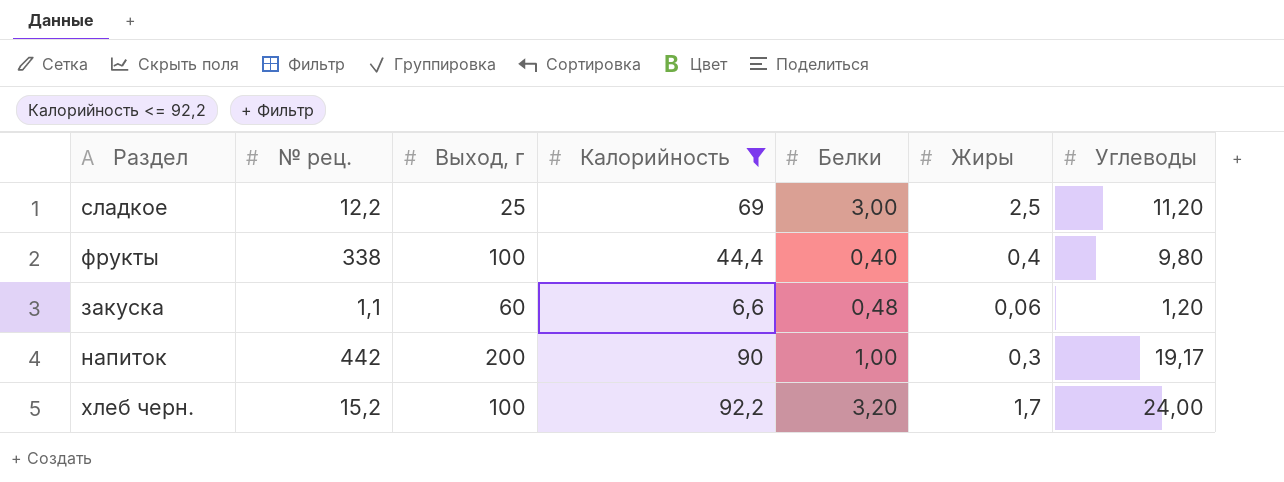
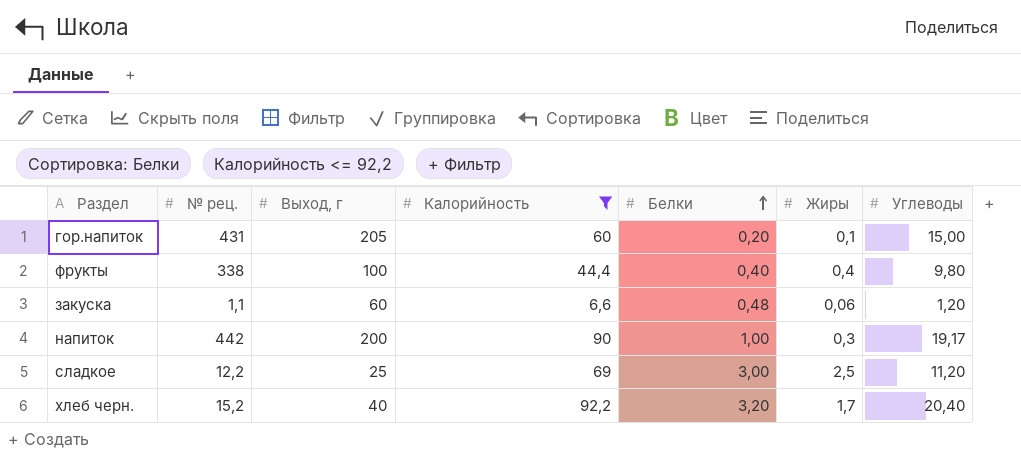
row order: none -> Белки ascending
row гор.напиток: none -> 431 | 205 | 60 | 0,20 | 0,1 | 15,00
хлеб черн. | Выход, г: 100 -> 40
хлеб черн. | Углеводы: 24,00 -> 20,40

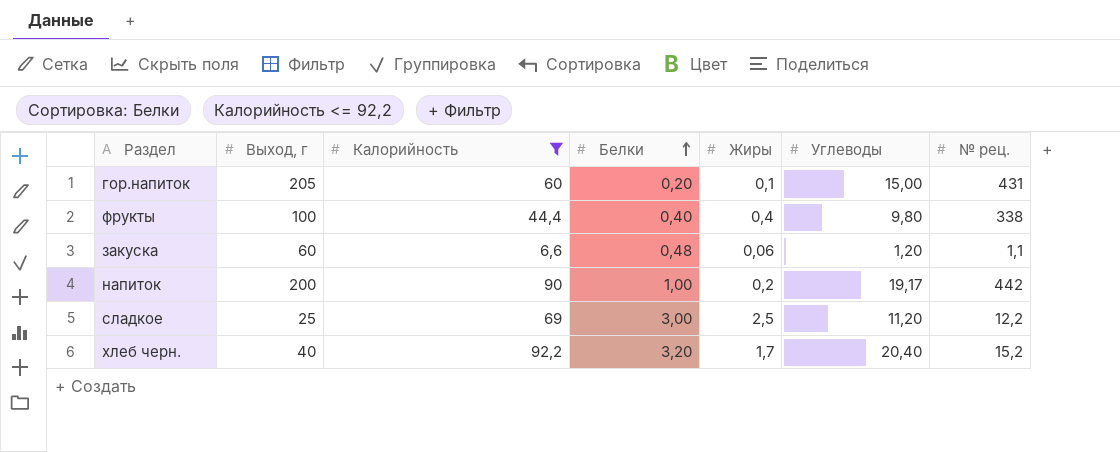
column № рец. | position: 2 -> 7
напиток | Жиры: 0,3 -> 0,2

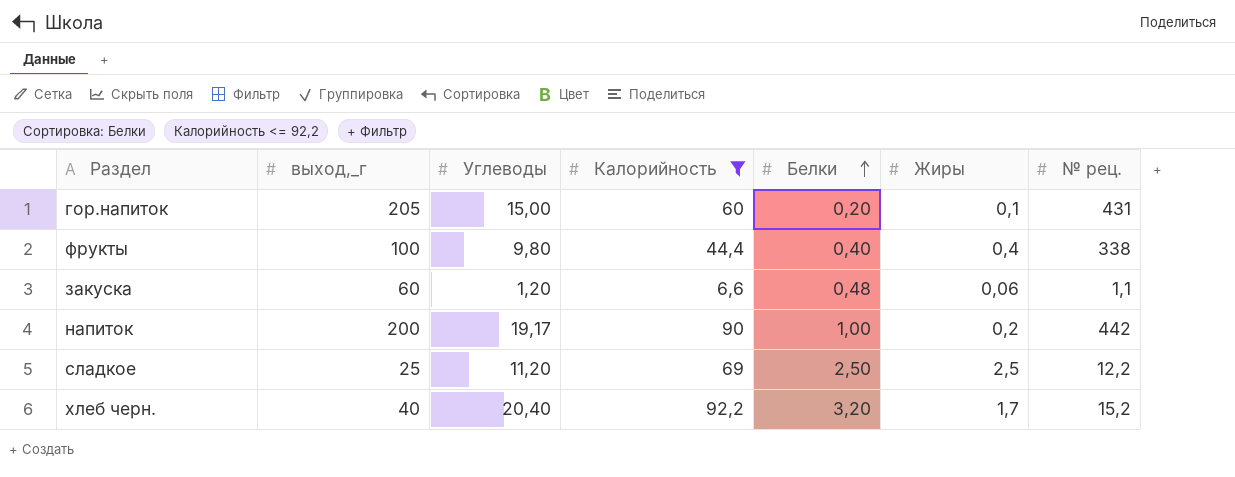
column name: Выход, г -> выход,_г
column Углеводы | position: 6 -> 3
сладкое | Белки: 3,00 -> 2,50

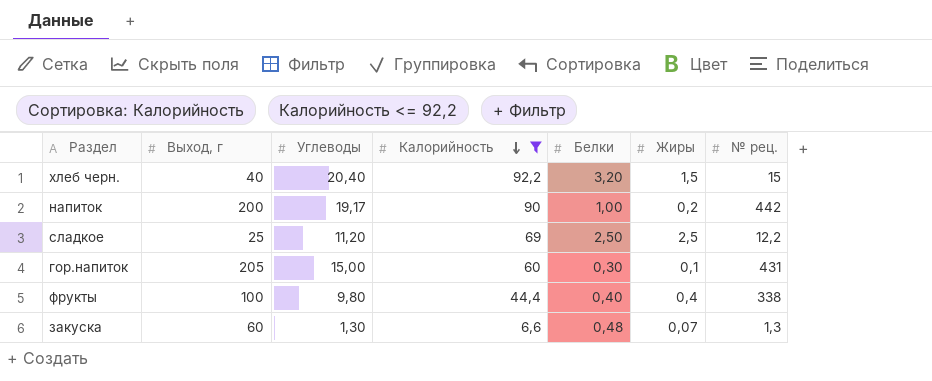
row order: Белки ascending -> Калорийность descending
column name: выход,_г -> Выход, г
хлеб черн. | Жиры: 1,7 -> 1,5
хлеб черн. | № рец.: 15,2 -> 15
гор.напиток | Белки: 0,20 -> 0,30
закуска | Углеводы: 1,20 -> 1,30
закуска | Жиры: 0,06 -> 0,07
закуска | № рец.: 1,1 -> 1,3

